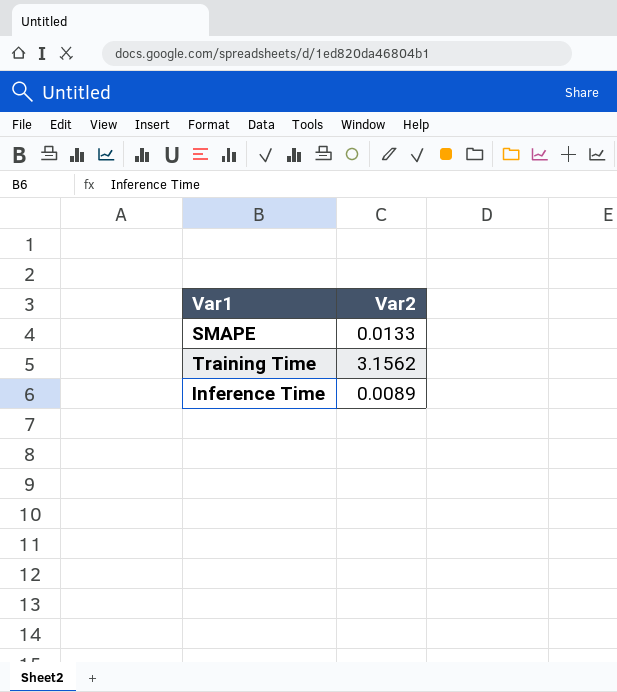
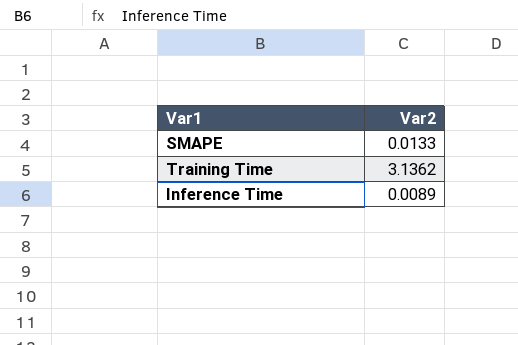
Training Time | Var2: 3.1562 -> 3.1362

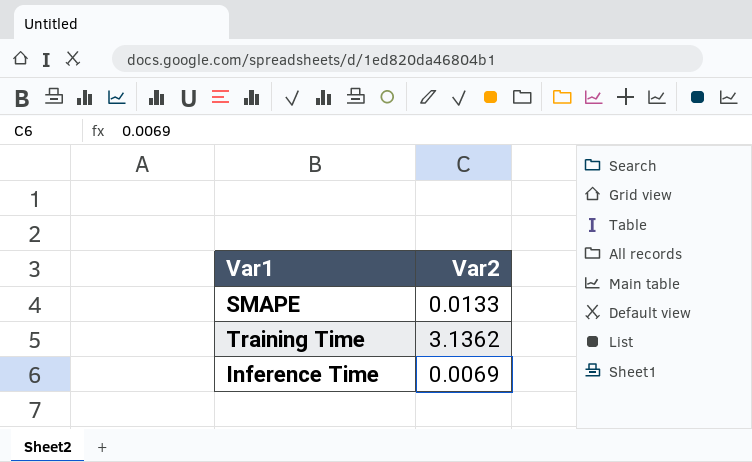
Inference Time | Var2: 0.0089 -> 0.0069

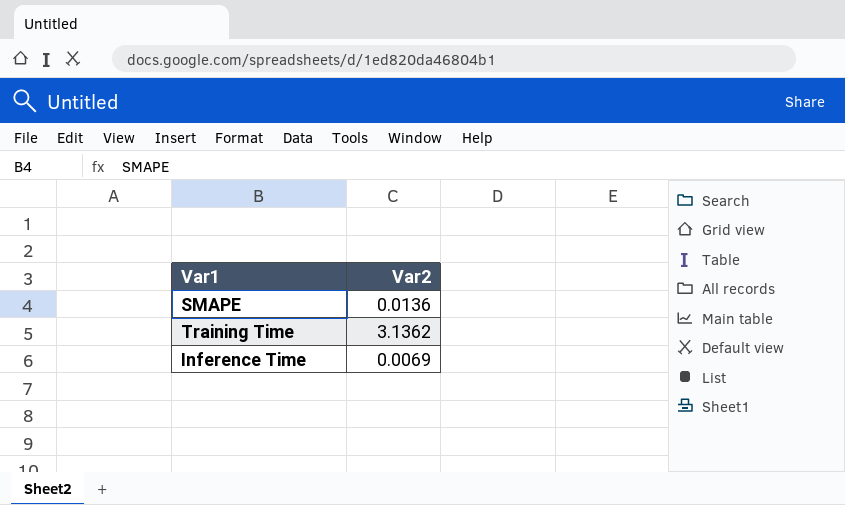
SMAPE | Var2: 0.0133 -> 0.0136

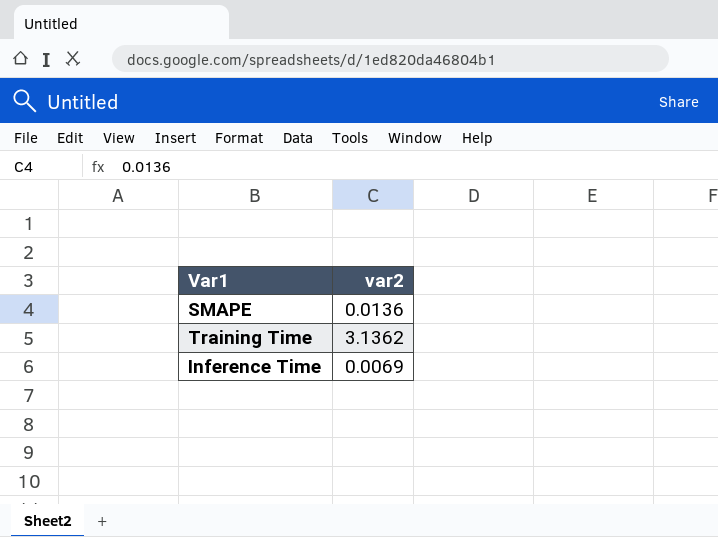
column name: Var2 -> var2

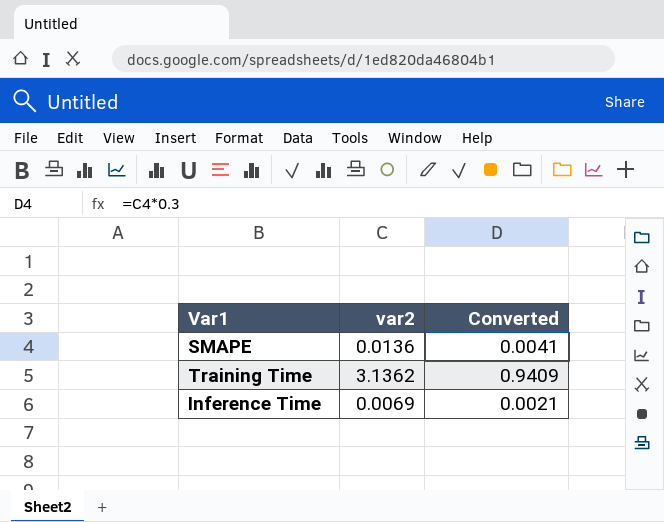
column Converted | formula: none -> [var2] * 0.3

